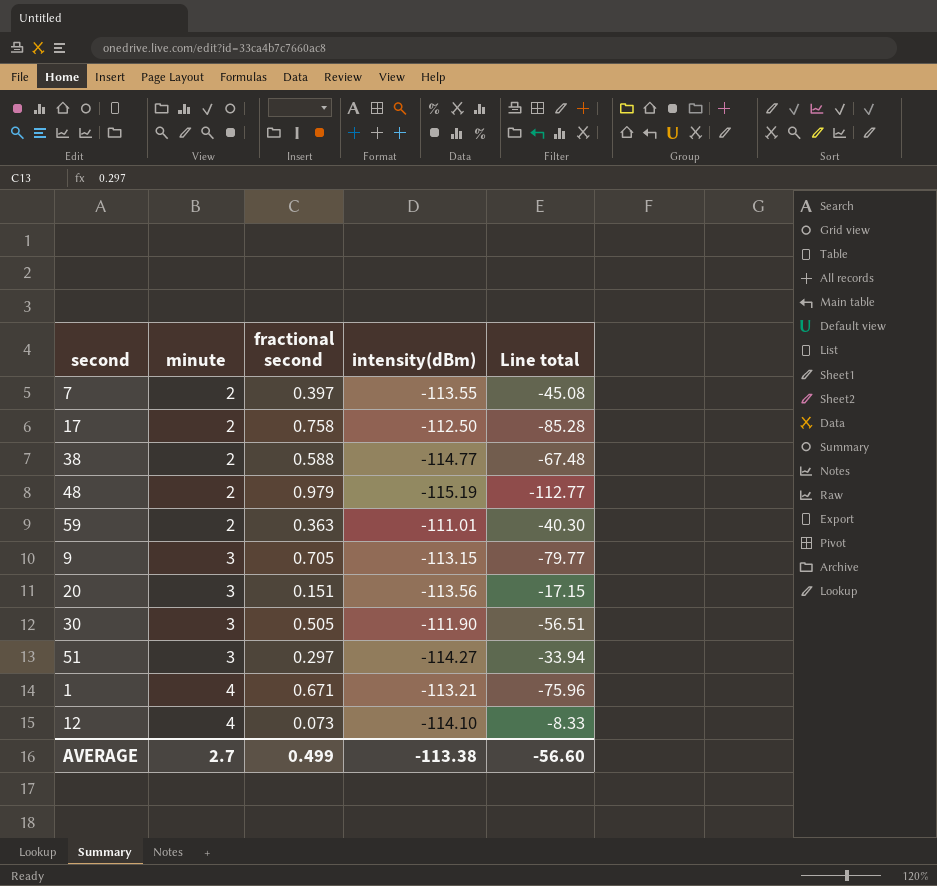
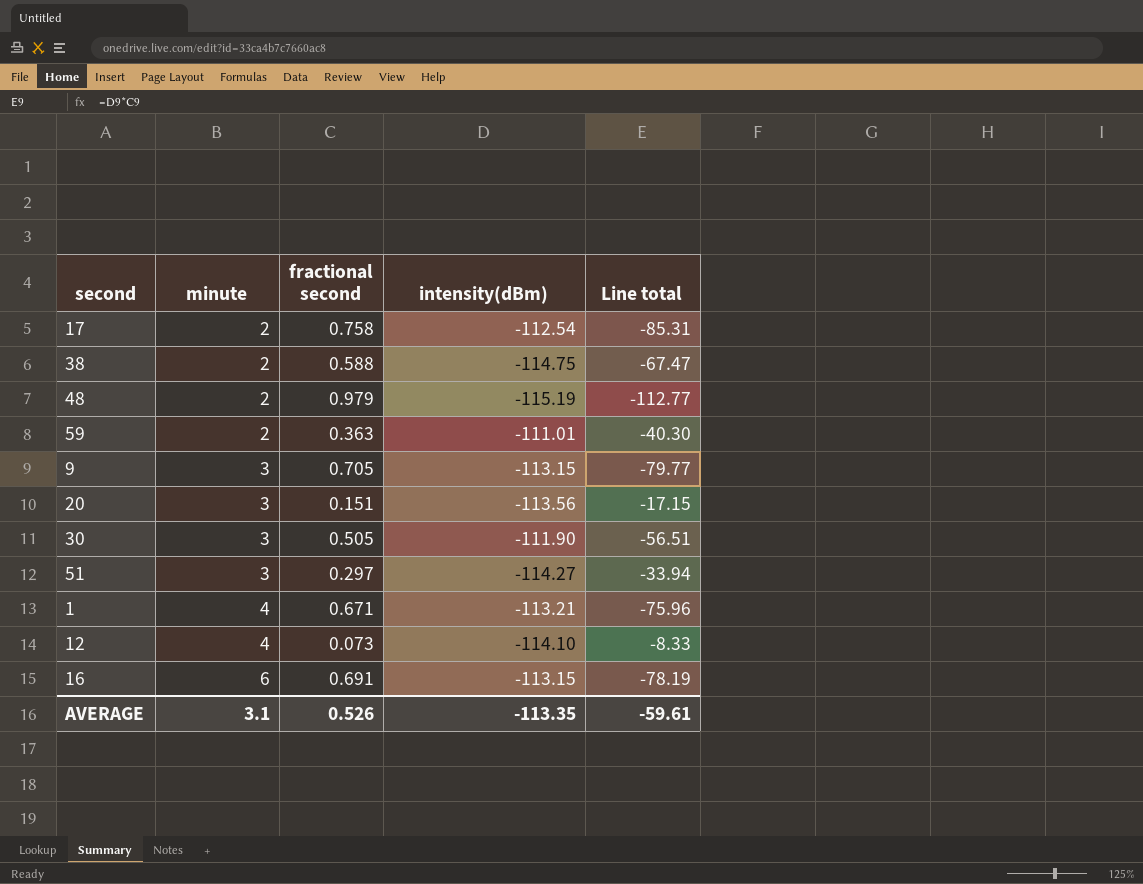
row 7: 2 | 0.397 | -113.55 | -45.08 -> none
17 | intensity(dBm): -112.50 -> -112.54
17 | Line total: -85.28 -> -85.31
38 | intensity(dBm): -114.77 -> -114.75
38 | Line total: -67.48 -> -67.47
row 16: none -> 6 | 0.691 | -113.15 | -78.19
AVERAGE | minute: 2.7 -> 3.1
AVERAGE | fractional second: 0.499 -> 0.526
AVERAGE | intensity(dBm): -113.38 -> -113.35
AVERAGE | Line total: -56.60 -> -59.61

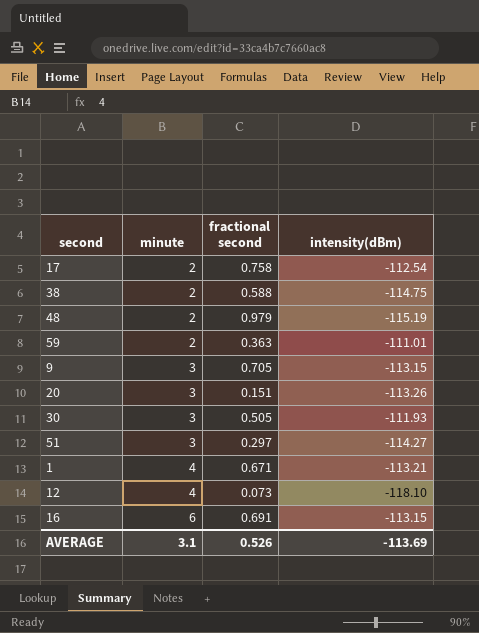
column Line total | formula: [fractional second] * [intensity(dBm)] -> none
20 | intensity(dBm): -113.56 -> -113.26
30 | intensity(dBm): -111.90 -> -111.93
12 | intensity(dBm): -114.10 -> -118.10
AVERAGE | intensity(dBm): -113.35 -> -113.69

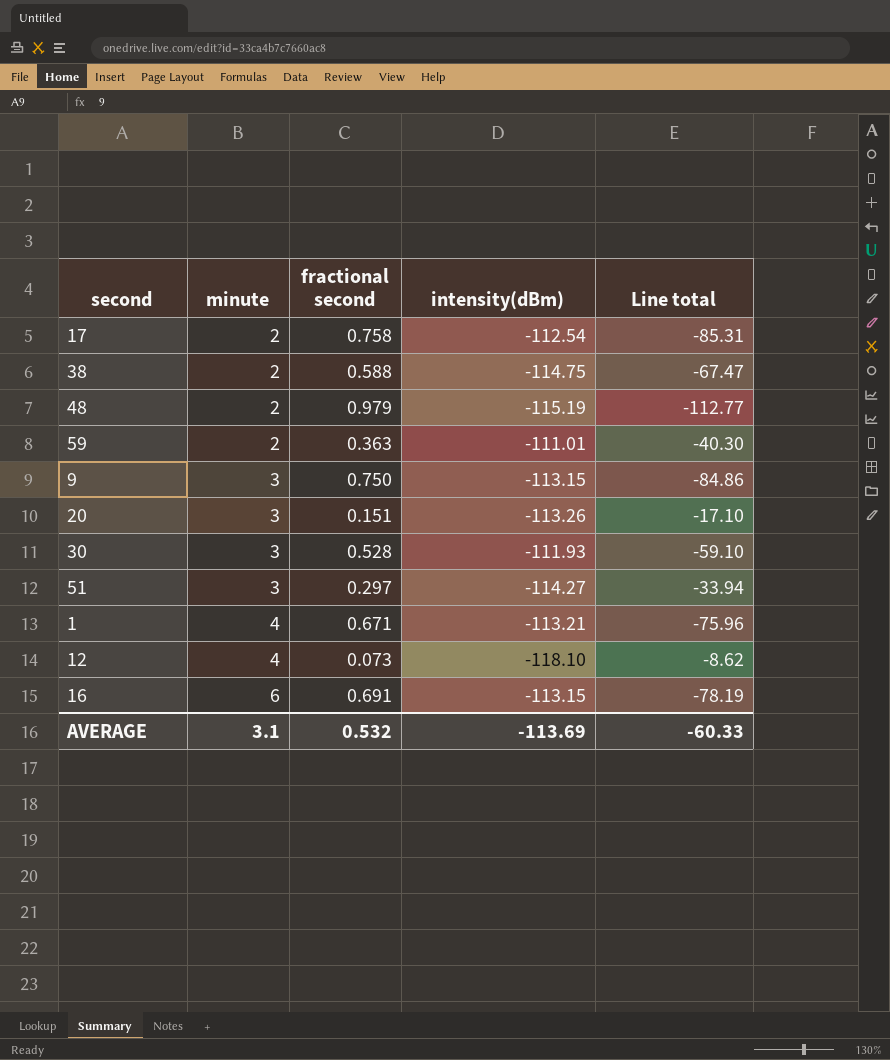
column Line total | formula: none -> [fractional second] * [intensity(dBm)]
9 | fractional second: 0.705 -> 0.750
30 | fractional second: 0.505 -> 0.528
AVERAGE | fractional second: 0.526 -> 0.532

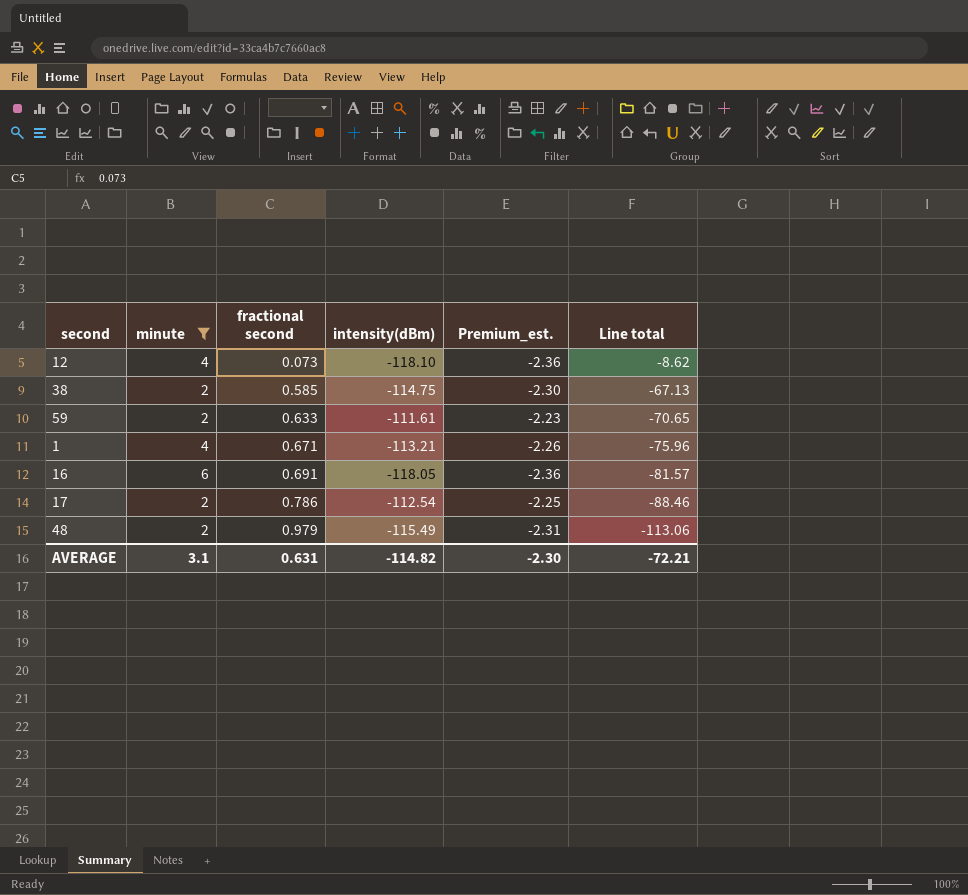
filter: none -> minute != 3
row order: minute ascending -> fractional second ascending
column Premium_est. | formula: none -> [intensity(dBm)] * 0.02
38 | fractional second: 0.588 -> 0.585
38 | Line total: -67.47 -> -67.13
59 | fractional second: 0.363 -> 0.633
59 | intensity(dBm): -111.01 -> -111.61
59 | Line total: -40.30 -> -70.65
16 | intensity(dBm): -113.15 -> -118.05
16 | Line total: -78.19 -> -81.57
17 | fractional second: 0.758 -> 0.786
17 | Line total: -85.31 -> -88.46
48 | intensity(dBm): -115.19 -> -115.49
48 | Line total: -112.77 -> -113.06
AVERAGE | fractional second: 0.532 -> 0.631
AVERAGE | intensity(dBm): -113.69 -> -114.82
AVERAGE | Line total: -60.33 -> -72.21

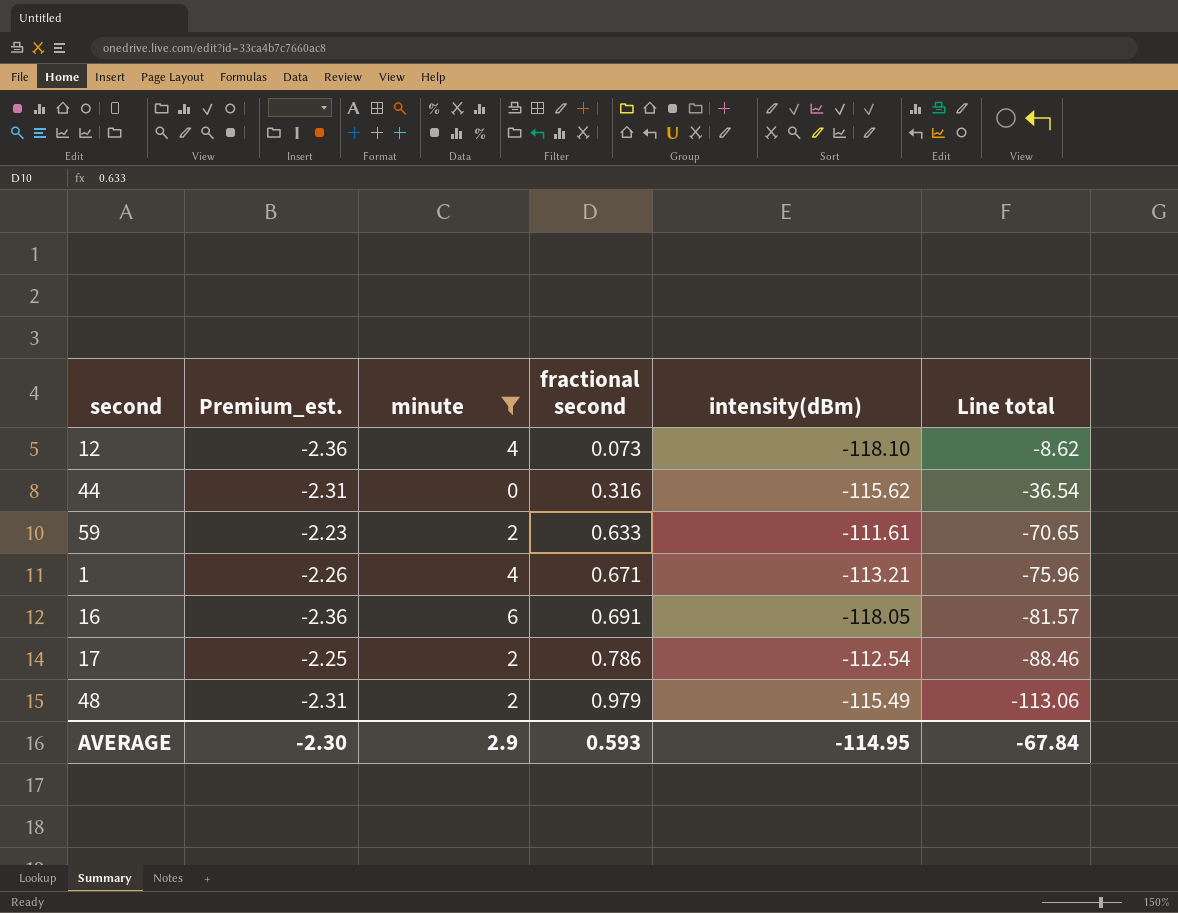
column Premium_est. | position: 5 -> 2
row 38: 2 | 0.585 | -114.75 | -2.30 | -67.13 -> none
row 44: none -> -2.31 | 0 | 0.316 | -115.62 | -36.54
AVERAGE | minute: 3.1 -> 2.9
AVERAGE | fractional second: 0.631 -> 0.593
AVERAGE | intensity(dBm): -114.82 -> -114.95
AVERAGE | Line total: -72.21 -> -67.84

